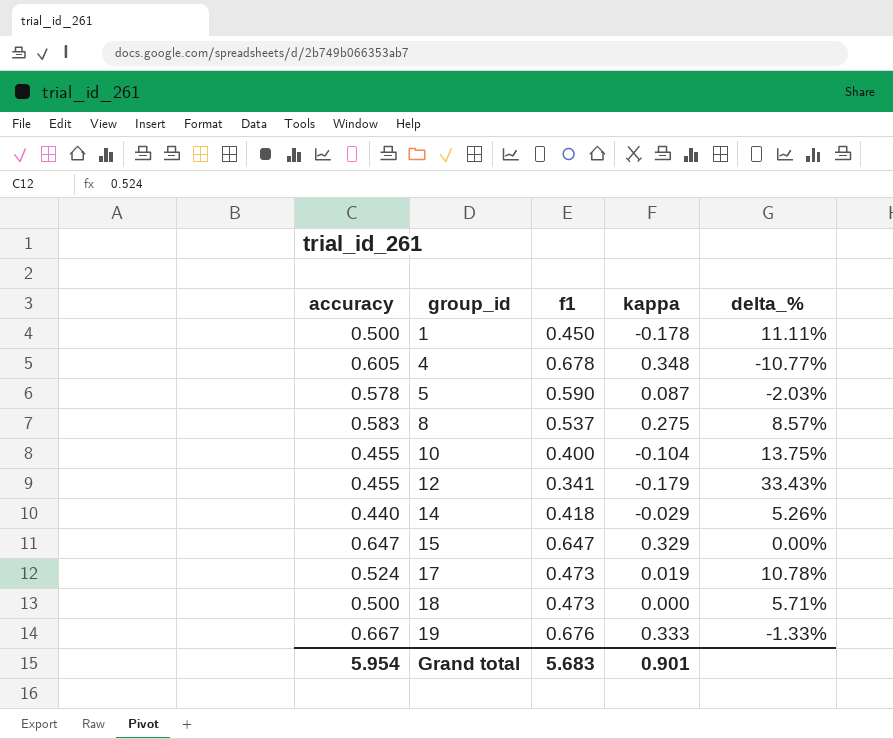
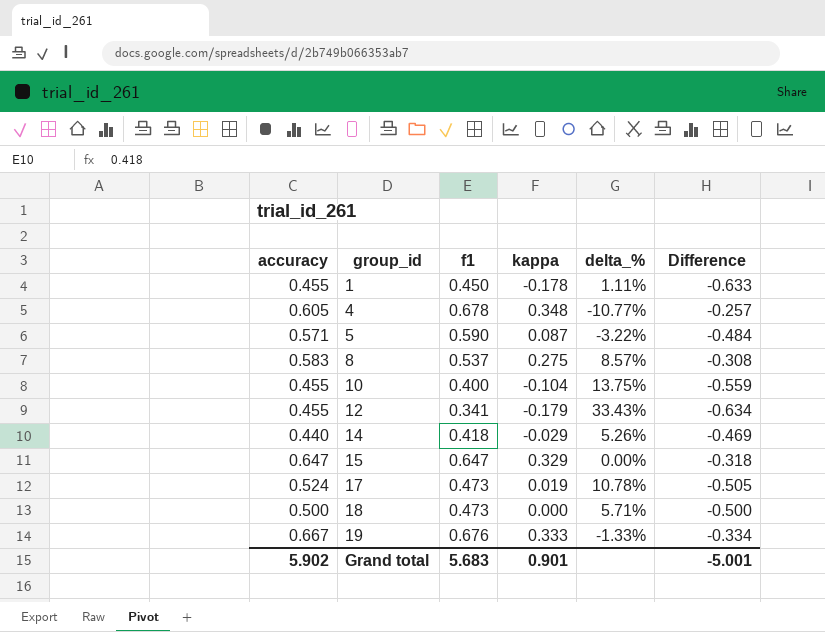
column Difference | formula: none -> [kappa] - [accuracy]
1 | accuracy: 0.500 -> 0.455
1 | delta_%: 11.11% -> 1.11%
5 | accuracy: 0.578 -> 0.571
5 | delta_%: -2.03% -> -3.22%
Grand total | accuracy: 5.954 -> 5.902

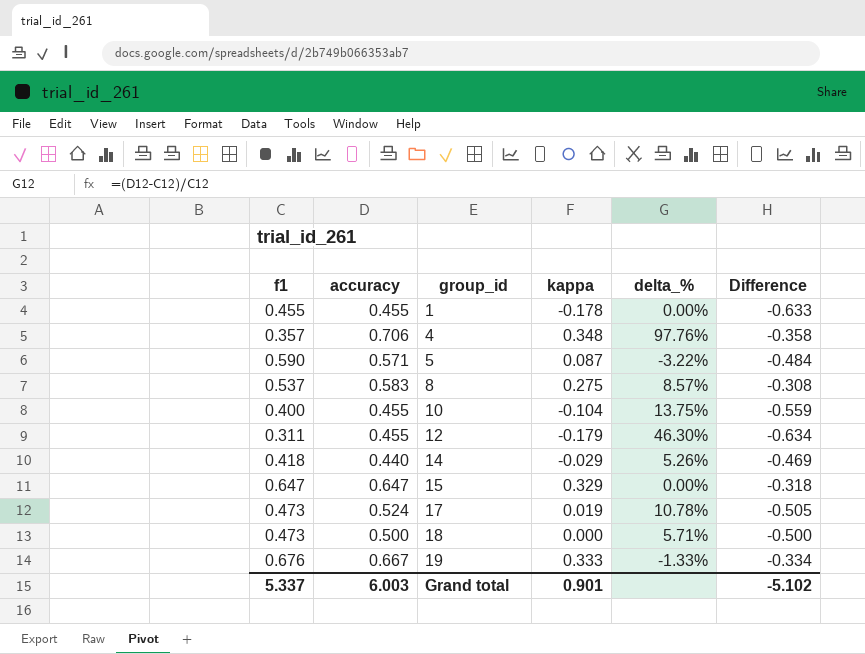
column f1 | position: 3 -> 1
1 | f1: 0.450 -> 0.455
1 | delta_%: 1.11% -> 0.00%
4 | f1: 0.678 -> 0.357
4 | accuracy: 0.605 -> 0.706
4 | delta_%: -10.77% -> 97.76%
4 | Difference: -0.257 -> -0.358
12 | f1: 0.341 -> 0.311
12 | delta_%: 33.43% -> 46.30%
Grand total | f1: 5.683 -> 5.337
Grand total | accuracy: 5.902 -> 6.003
Grand total | Difference: -5.001 -> -5.102

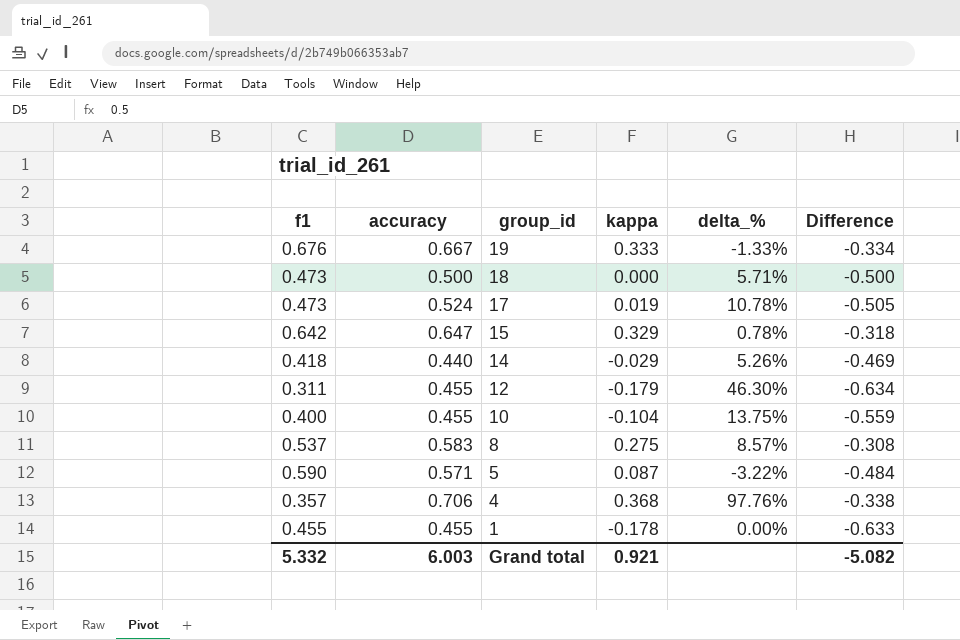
row order: group_id ascending -> group_id descending
15 | f1: 0.647 -> 0.642
15 | delta_%: 0.00% -> 0.78%
4 | kappa: 0.348 -> 0.368
4 | Difference: -0.358 -> -0.338
Grand total | f1: 5.337 -> 5.332
Grand total | kappa: 0.901 -> 0.921
Grand total | Difference: -5.102 -> -5.082

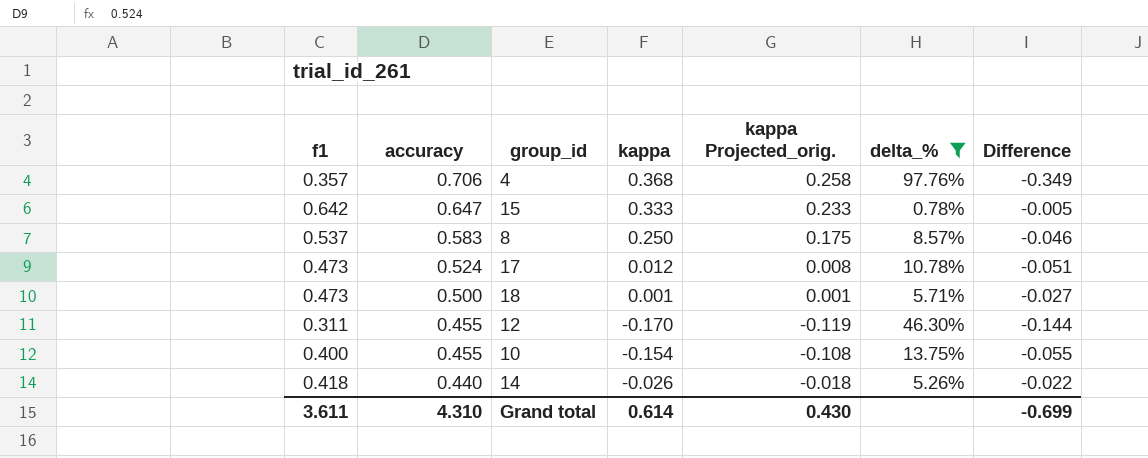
filter: none -> delta_% >= 0.78%
row order: group_id descending -> accuracy descending
column kappa Projected_orig. | formula: none -> [kappa] * 0.7
column Difference | formula: [kappa] - [accuracy] -> [f1] - [accuracy]
15 | kappa: 0.329 -> 0.333
8 | kappa: 0.275 -> 0.250
17 | kappa: 0.019 -> 0.012
18 | kappa: 0.000 -> 0.001
12 | kappa: -0.179 -> -0.170
10 | kappa: -0.104 -> -0.154
14 | kappa: -0.029 -> -0.026
Grand total | f1: 5.332 -> 3.611
Grand total | accuracy: 6.003 -> 4.310
Grand total | kappa: 0.921 -> 0.614
Grand total | Difference: -5.082 -> -0.699

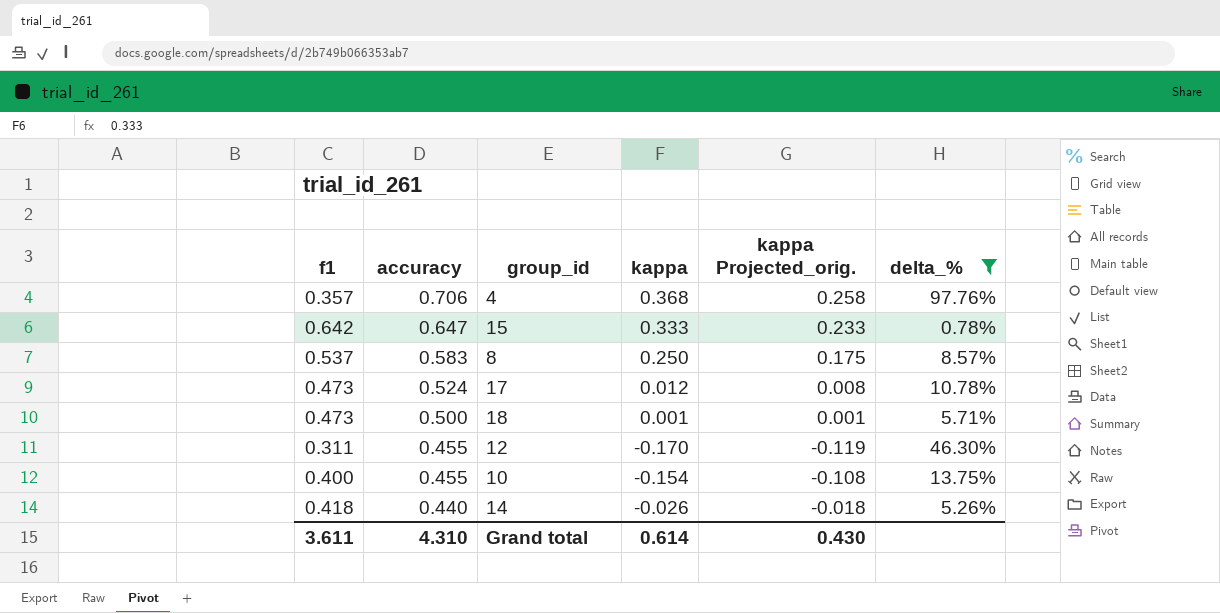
column Difference | formula: [f1] - [accuracy] -> none

